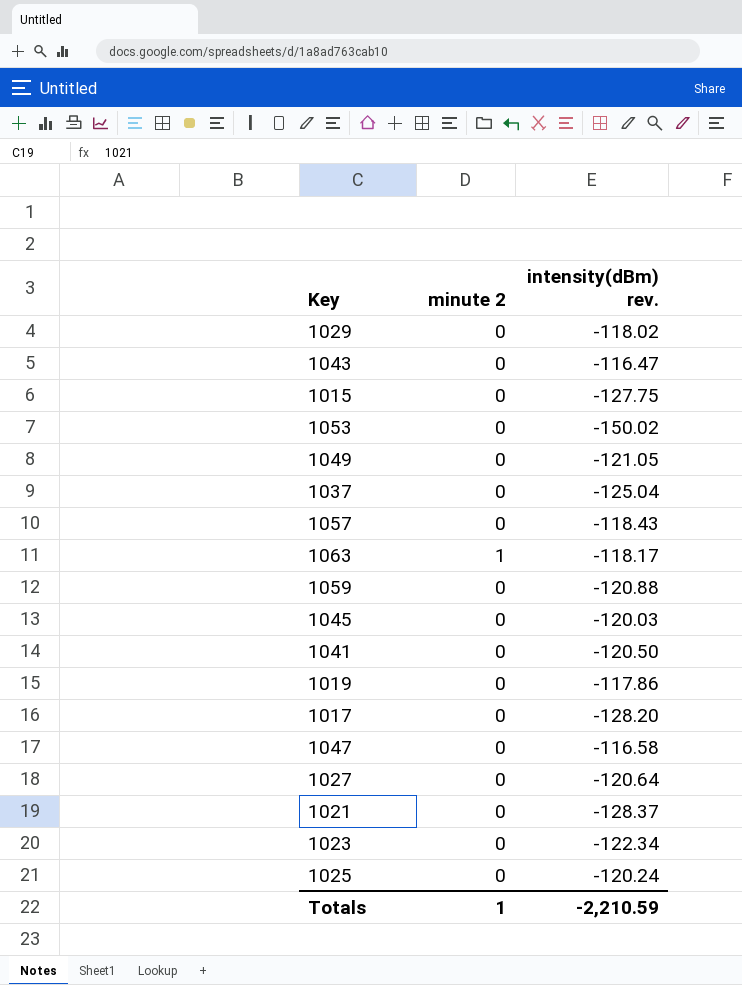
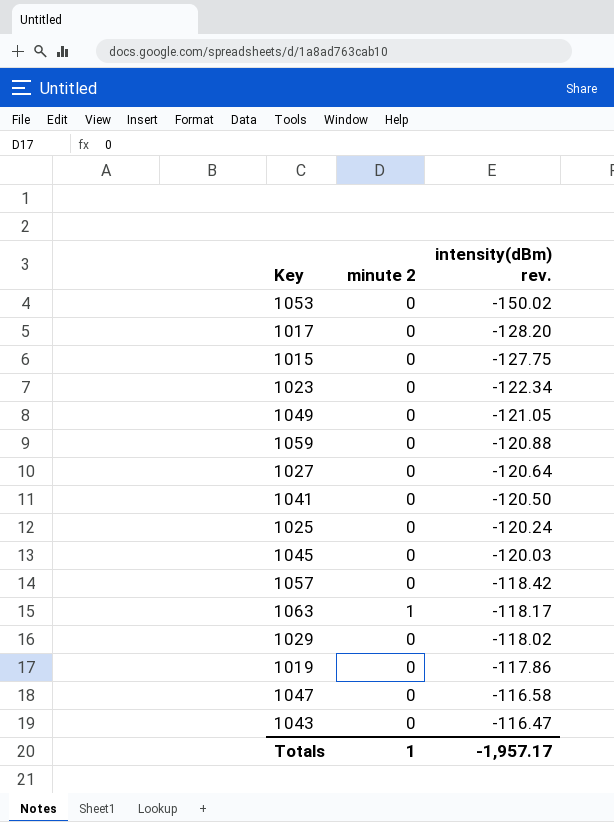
row order: none -> intensity(dBm) rev. ascending
row 1037: 0 | -125.04 -> none
row 1021: 0 | -128.37 -> none
1057 | intensity(dBm) rev.: -118.43 -> -118.42
Totals | intensity(dBm) rev.: -2,210.59 -> -1,957.17

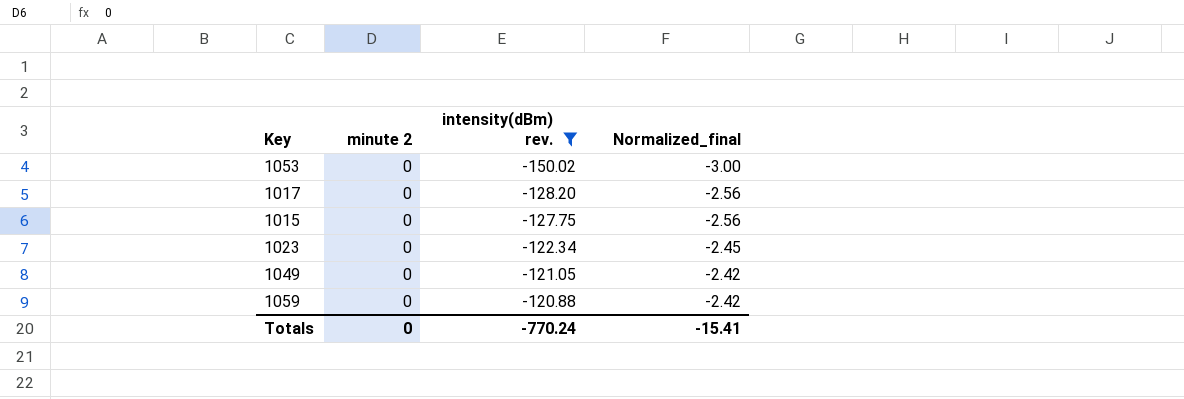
filter: none -> intensity(dBm) rev. <= -120.88
column Normalized_final | formula: none -> [intensity(dBm) rev.] * 0.02
Totals | minute 2: 1 -> 0
Totals | intensity(dBm) rev.: -1,957.17 -> -770.24

